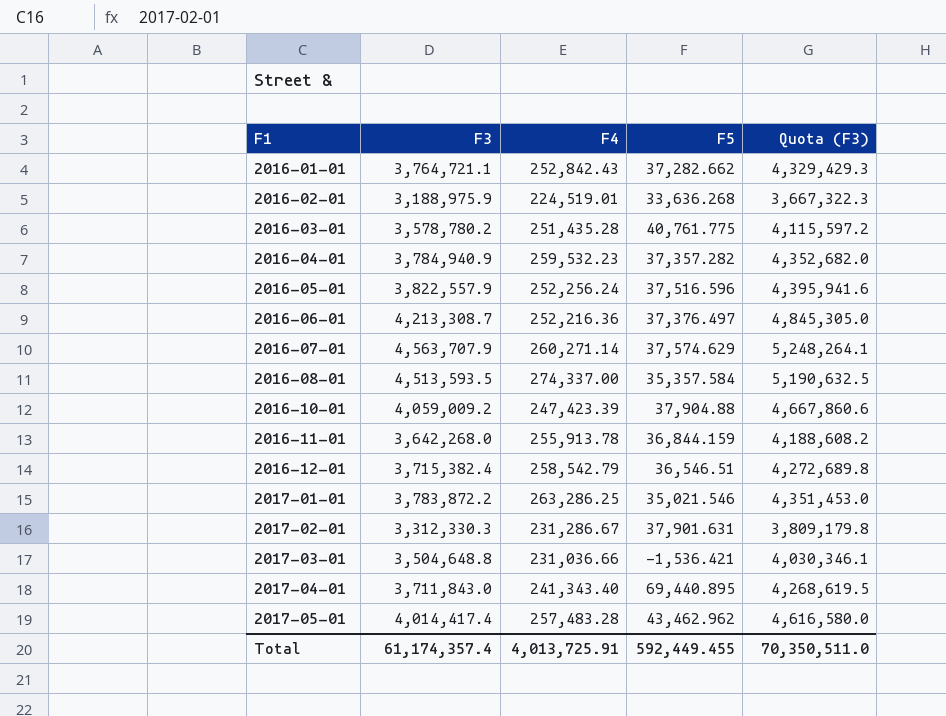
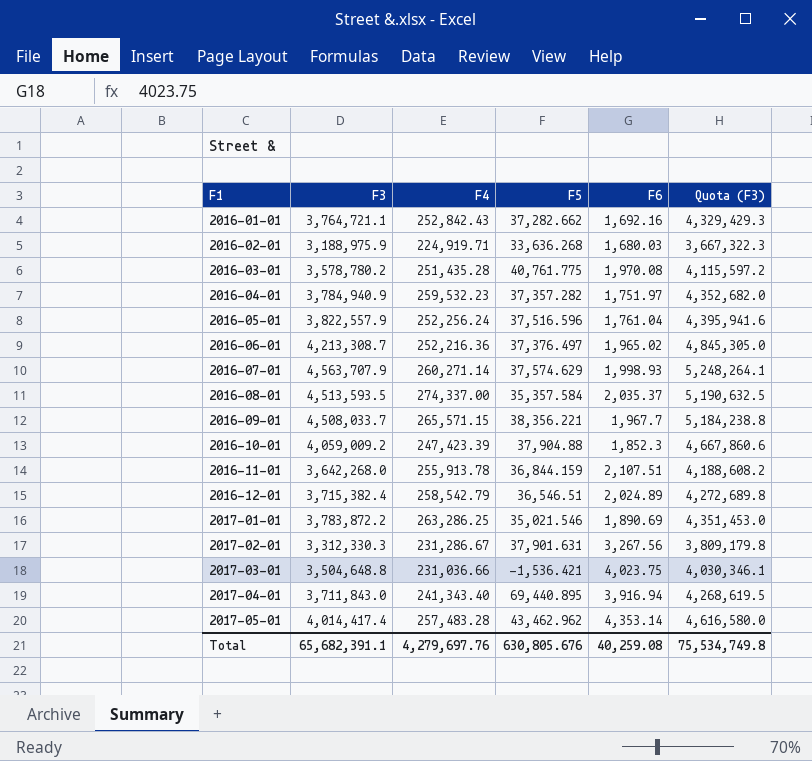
column F6 | position: none -> 5
2016-02-01 | F4: 224,519.01 -> 224,919.71
row 2016-09-01: none -> 4,508,033.7 | 265,571.15 | 38,356.221 | 1,967.7 | 5,184,238.8
Total | F3: 61,174,357.4 -> 65,682,391.1
Total | F4: 4,013,725.91 -> 4,279,697.76
Total | F5: 592,449.455 -> 630,805.676
Total | Quota (F3): 70,350,511.0 -> 75,534,749.8

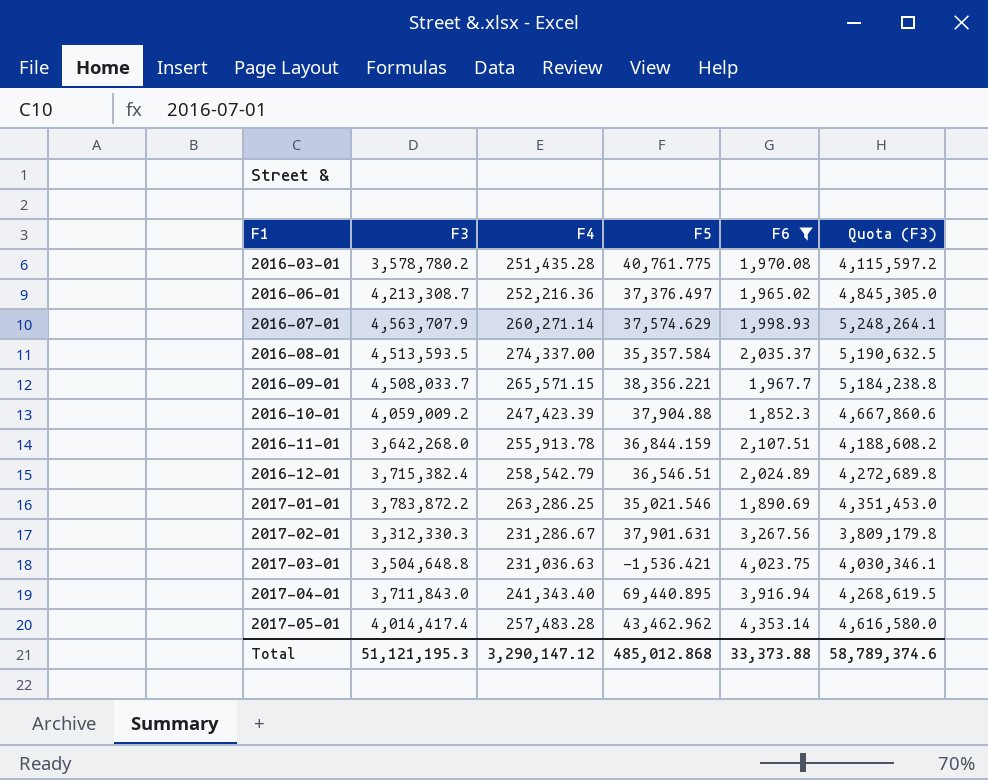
filter: none -> F6 >= 1,852.3
2017-03-01 | F4: 231,036.66 -> 231,036.63
Total | F3: 65,682,391.1 -> 51,121,195.3
Total | F4: 4,279,697.76 -> 3,290,147.12
Total | F5: 630,805.676 -> 485,012.868
Total | F6: 40,259.08 -> 33,373.88
Total | Quota (F3): 75,534,749.8 -> 58,789,374.6

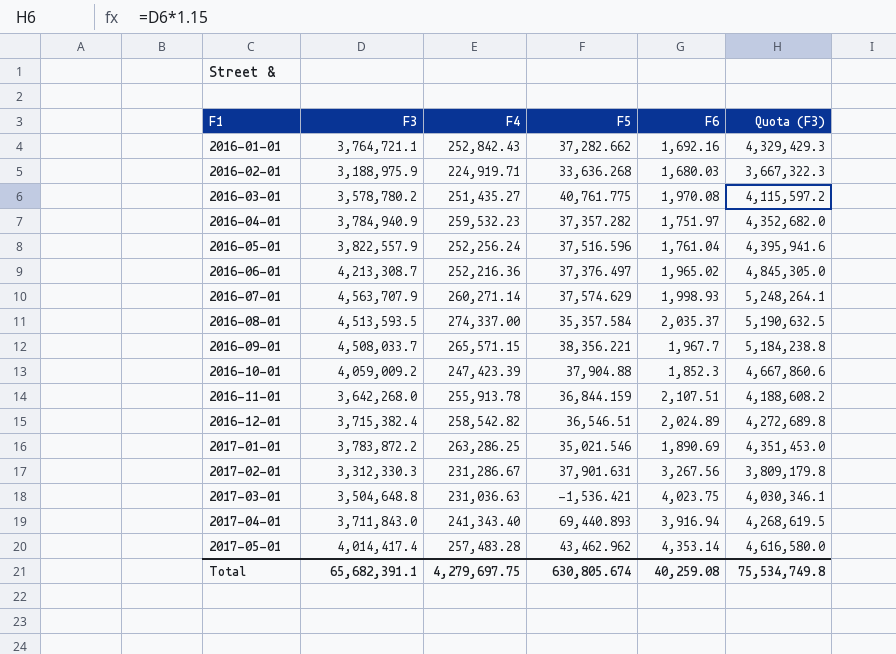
filter: F6 >= 1,852.3 -> none
2016-03-01 | F4: 251,435.28 -> 251,435.27
2016-12-01 | F4: 258,542.79 -> 258,542.82
2017-04-01 | F5: 69,440.895 -> 69,440.893
Total | F3: 51,121,195.3 -> 65,682,391.1
Total | F4: 3,290,147.12 -> 4,279,697.75
Total | F5: 485,012.868 -> 630,805.674
Total | F6: 33,373.88 -> 40,259.08
Total | Quota (F3): 58,789,374.6 -> 75,534,749.8

